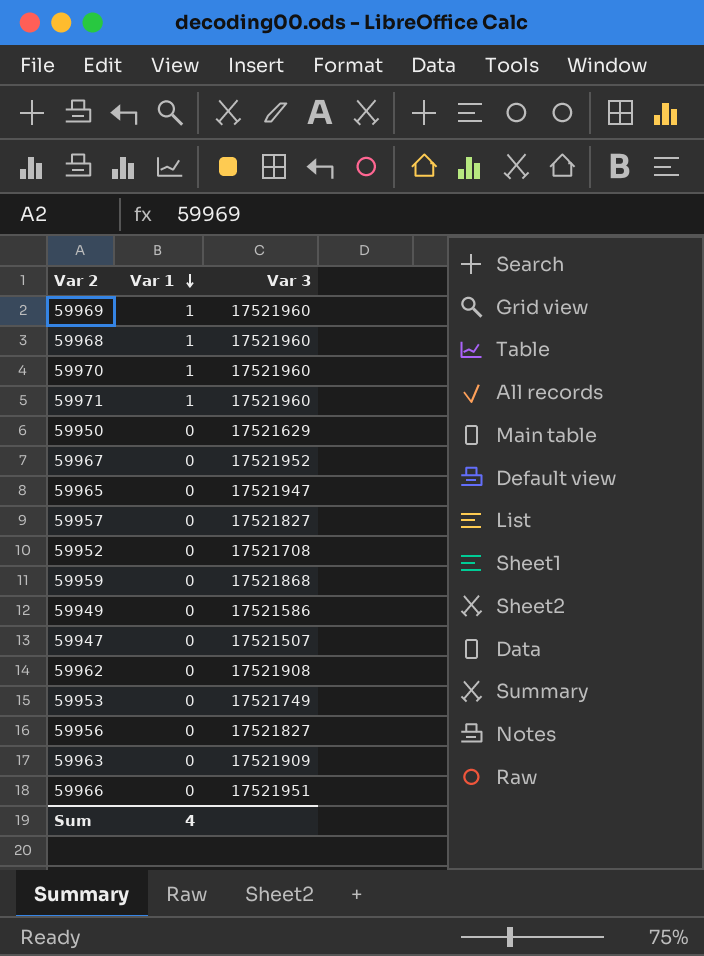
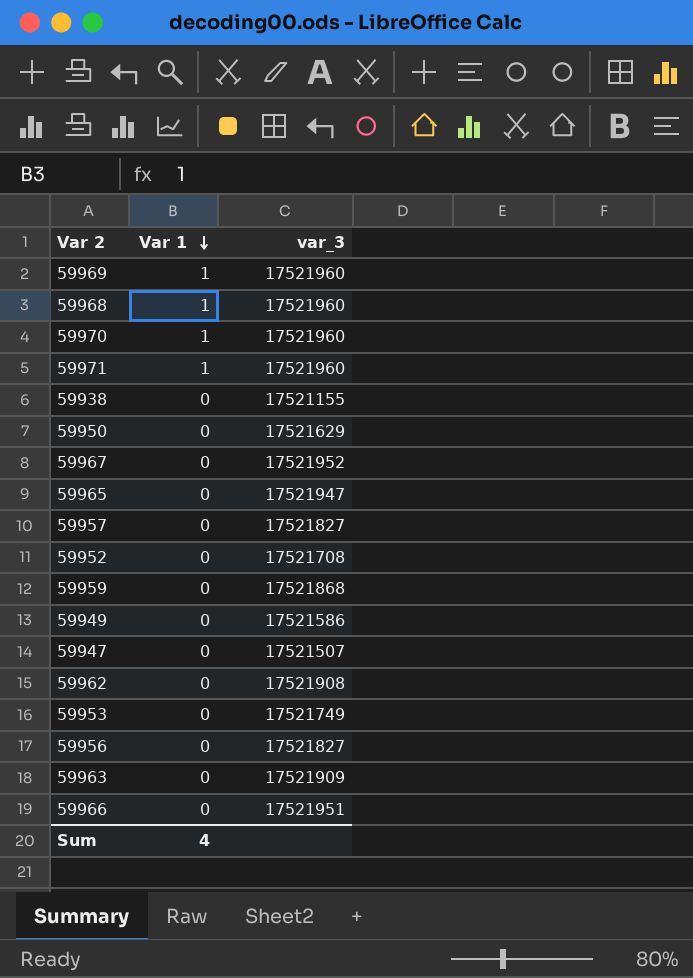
column name: Var 3 -> var_3
row 59938: none -> 0 | 17521155

